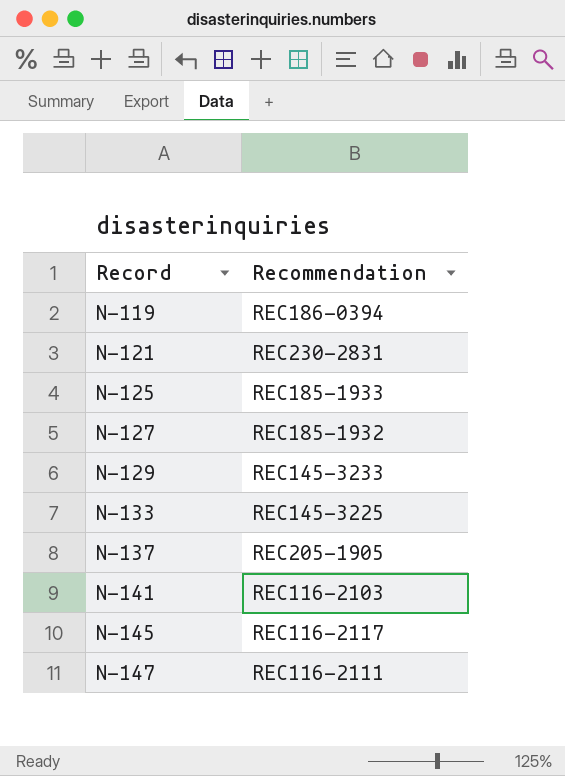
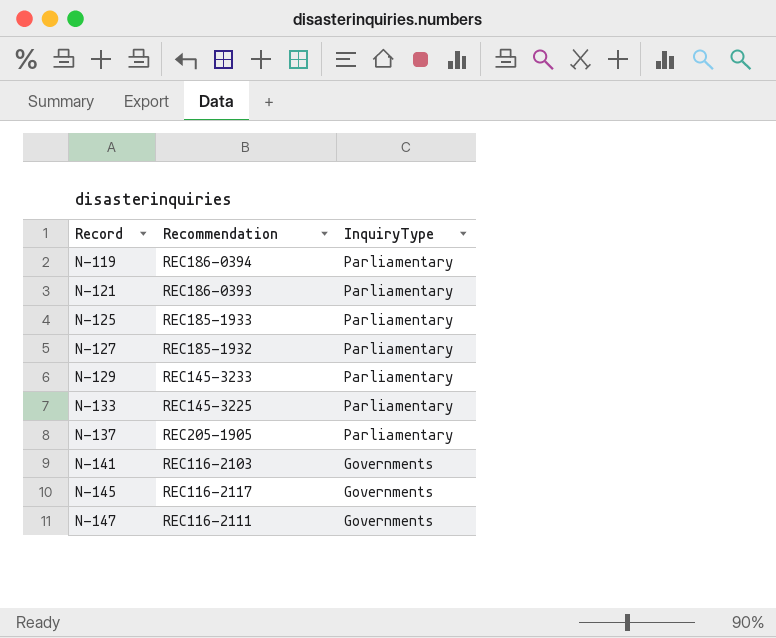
column InquiryType | position: none -> 3
N-121 | Recommendation: REC230-2831 -> REC186-0393

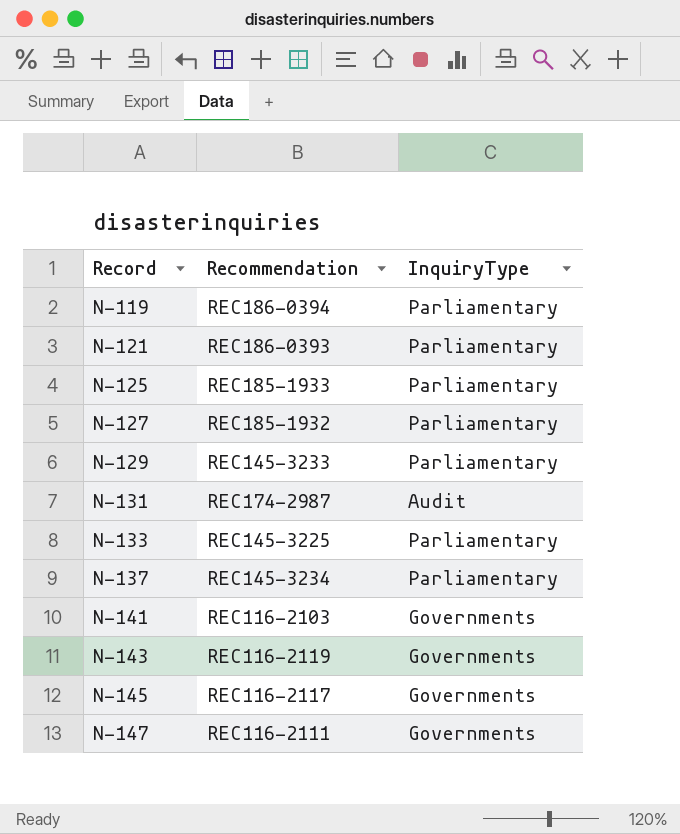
row N-131: none -> REC174-2987 | Audit
N-137 | Recommendation: REC205-1905 -> REC145-3234
row N-143: none -> REC116-2119 | Governments

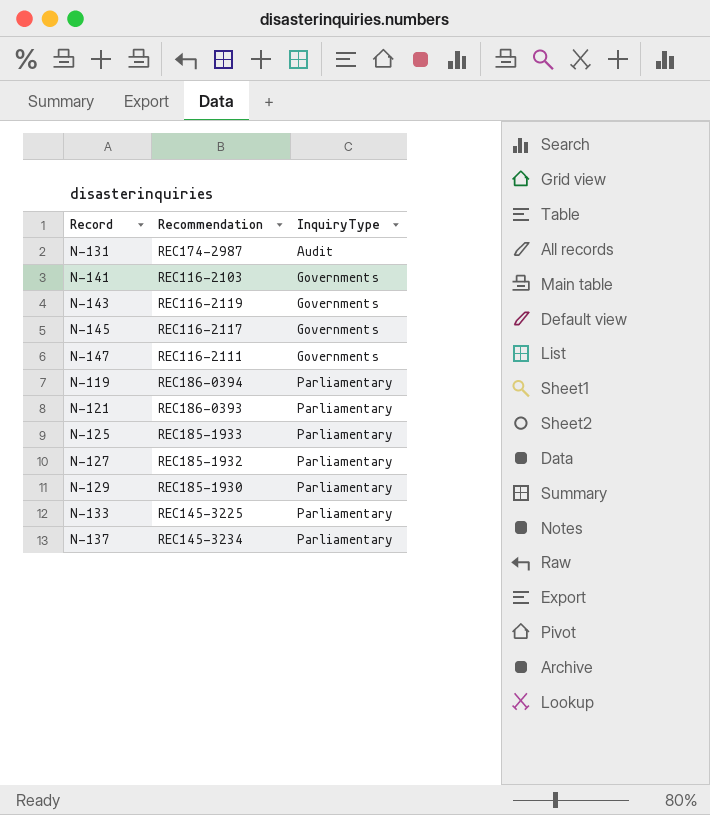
row order: Record ascending -> InquiryType ascending
N-129 | Recommendation: REC145-3233 -> REC185-1930

